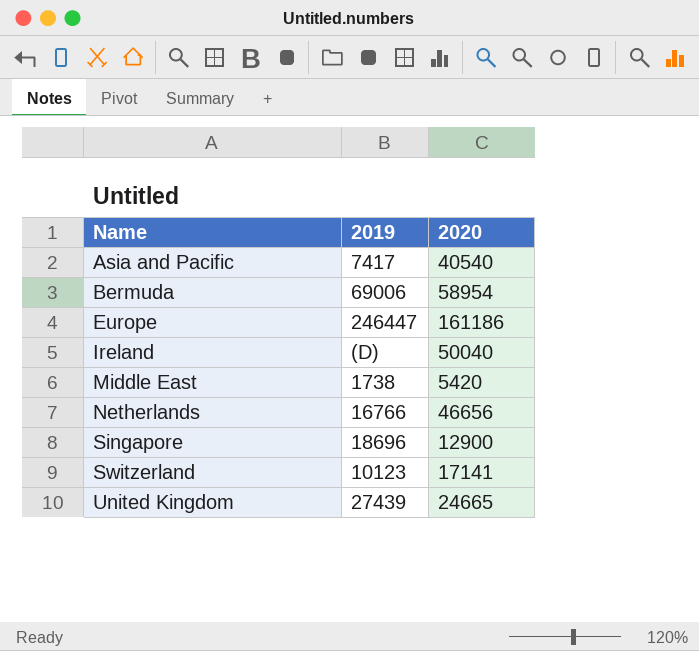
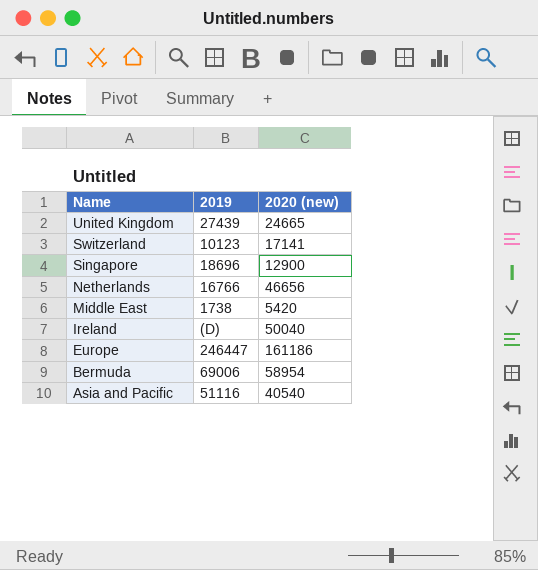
row order: Name ascending -> Name descending
column name: 2020 -> 2020 (new)
Asia and Pacific | 2019: 7417 -> 51116

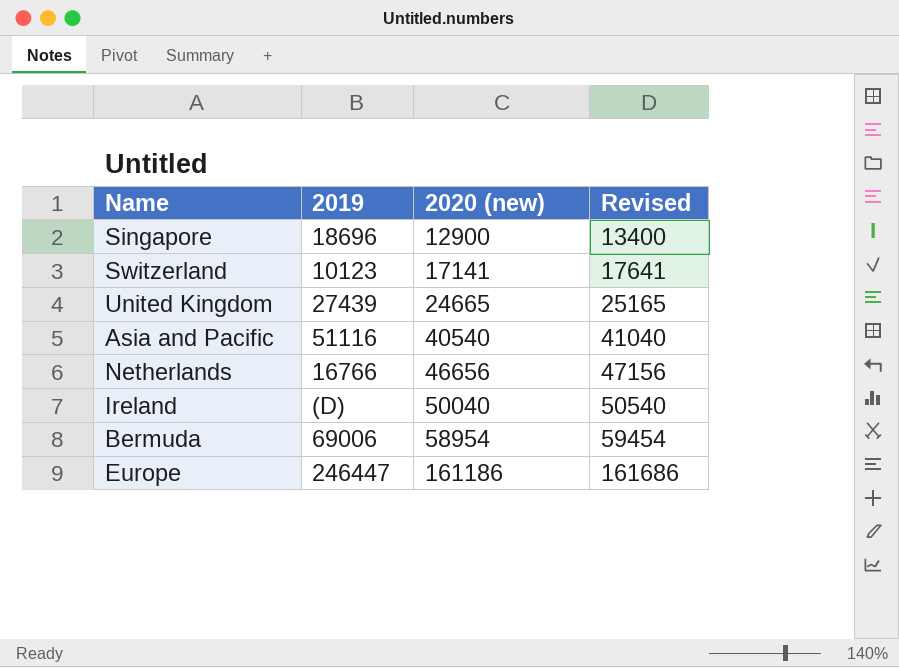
row order: Name descending -> 2020 (new) ascending
column Revised | formula: none -> [2020 (new)] + 500
row Middle East: 1738 | 5420 -> none

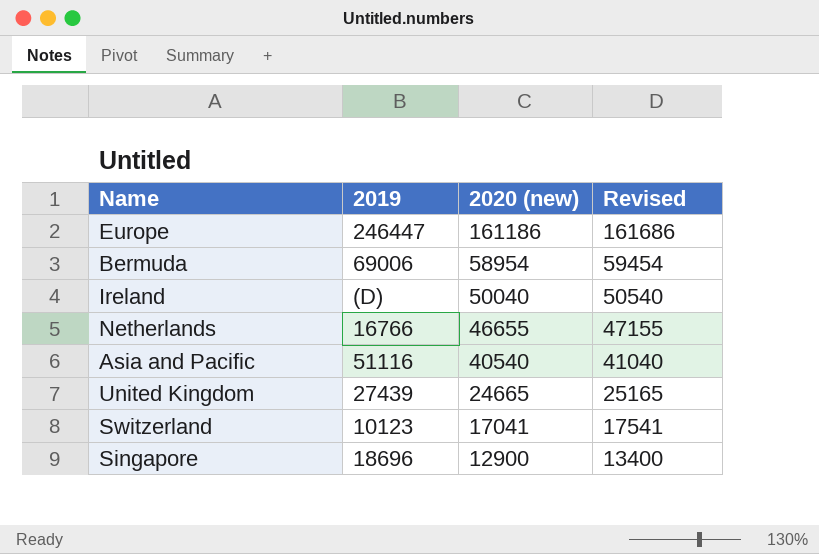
row order: 2020 (new) ascending -> 2020 (new) descending
Netherlands | 2020 (new): 46656 -> 46655
Netherlands | Revised: 47156 -> 47155
Switzerland | 2020 (new): 17141 -> 17041
Switzerland | Revised: 17641 -> 17541

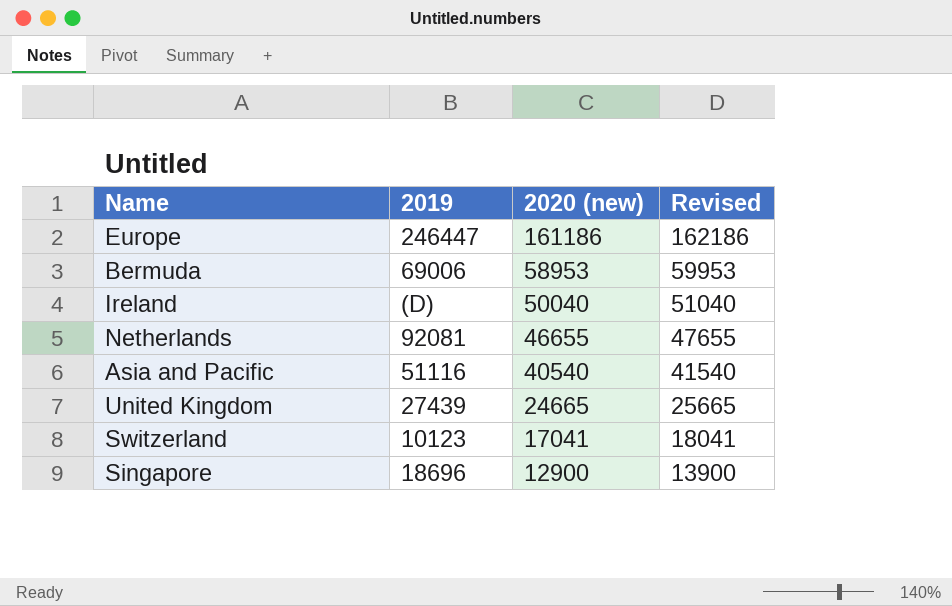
column Revised | formula: [2020 (new)] + 500 -> [2020 (new)] + 1000
Bermuda | 2020 (new): 58954 -> 58953
Netherlands | 2019: 16766 -> 92081

